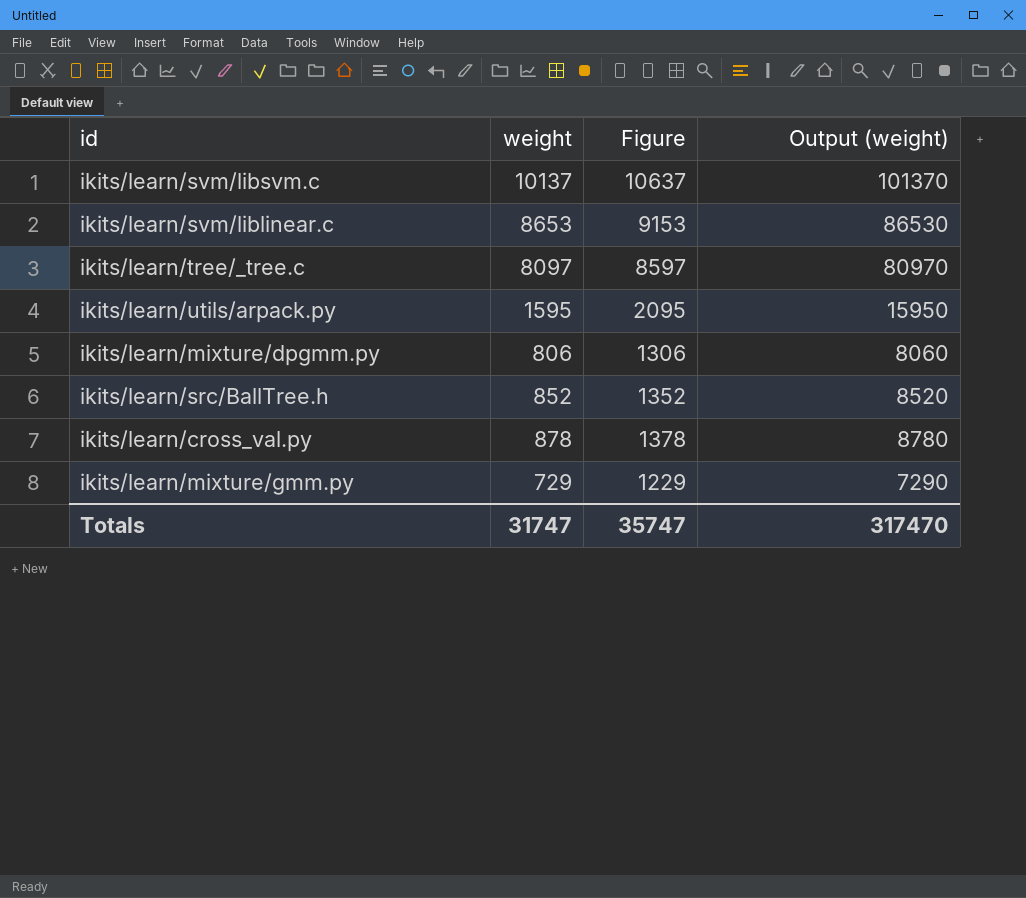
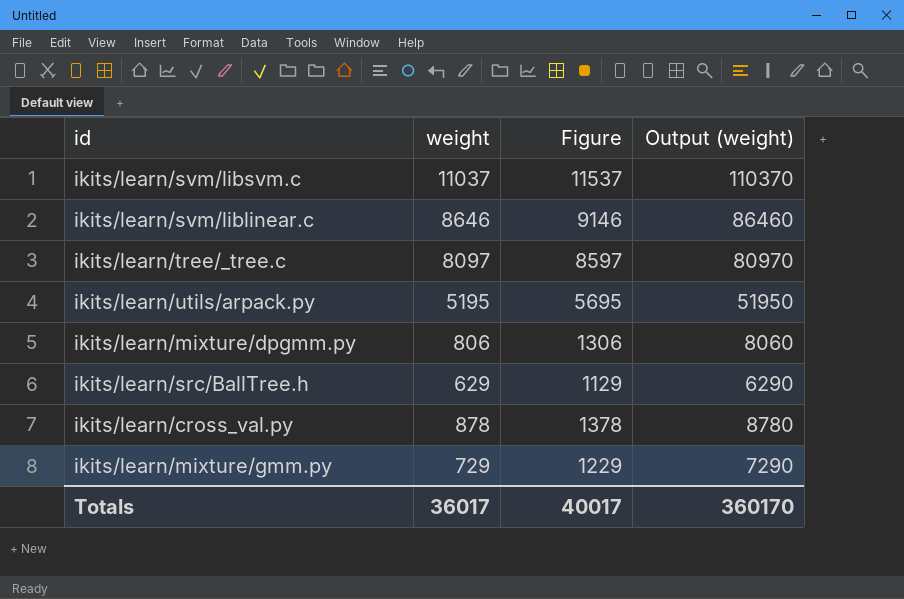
ikits/learn/svm/libsvm.c | weight: 10137 -> 11037
ikits/learn/svm/libsvm.c | Figure: 10637 -> 11537
ikits/learn/svm/libsvm.c | Output (weight): 101370 -> 110370
ikits/learn/svm/liblinear.c | weight: 8653 -> 8646
ikits/learn/svm/liblinear.c | Figure: 9153 -> 9146
ikits/learn/svm/liblinear.c | Output (weight): 86530 -> 86460
ikits/learn/utils/arpack.py | weight: 1595 -> 5195
ikits/learn/utils/arpack.py | Figure: 2095 -> 5695
ikits/learn/utils/arpack.py | Output (weight): 15950 -> 51950
ikits/learn/src/BallTree.h | weight: 852 -> 629
ikits/learn/src/BallTree.h | Figure: 1352 -> 1129
ikits/learn/src/BallTree.h | Output (weight): 8520 -> 6290
Totals | weight: 31747 -> 36017
Totals | Figure: 35747 -> 40017
Totals | Output (weight): 317470 -> 360170

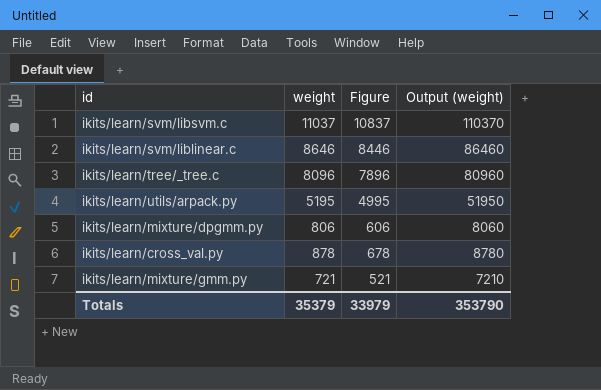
column Figure | formula: [weight] + 500 -> [weight] - 200
row ikits/learn/src/BallTree.h: 629 | 1129 | 6290 -> none
ikits/learn/tree/_tree.c | weight: 8097 -> 8096
ikits/learn/tree/_tree.c | Output (weight): 80970 -> 80960
ikits/learn/mixture/gmm.py | weight: 729 -> 721
ikits/learn/mixture/gmm.py | Output (weight): 7290 -> 7210
Totals | weight: 36017 -> 35379
Totals | Figure: 40017 -> 33979
Totals | Output (weight): 360170 -> 353790

